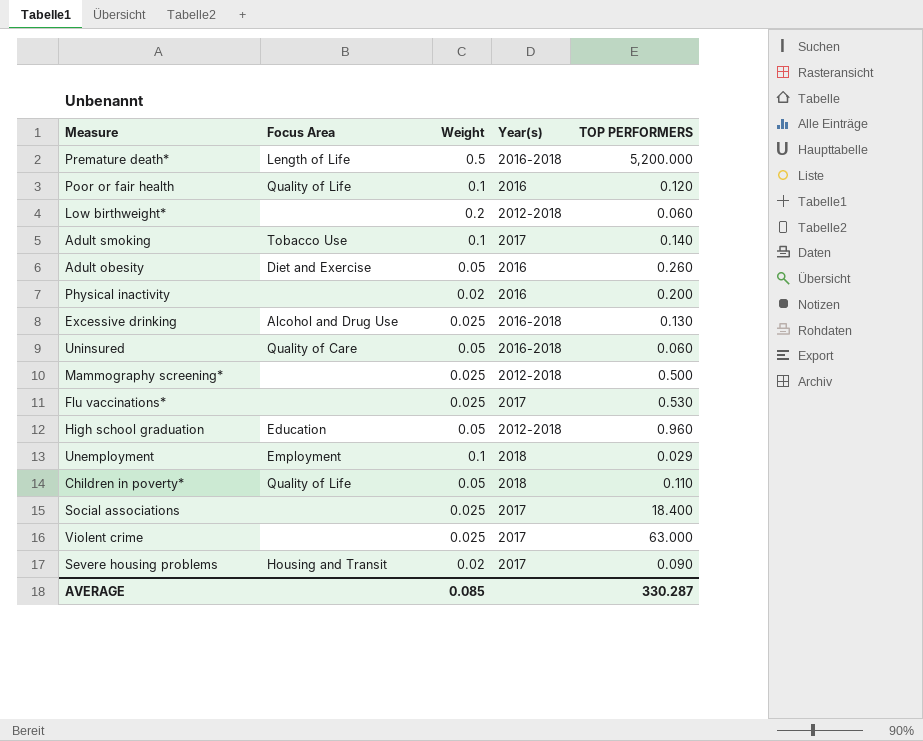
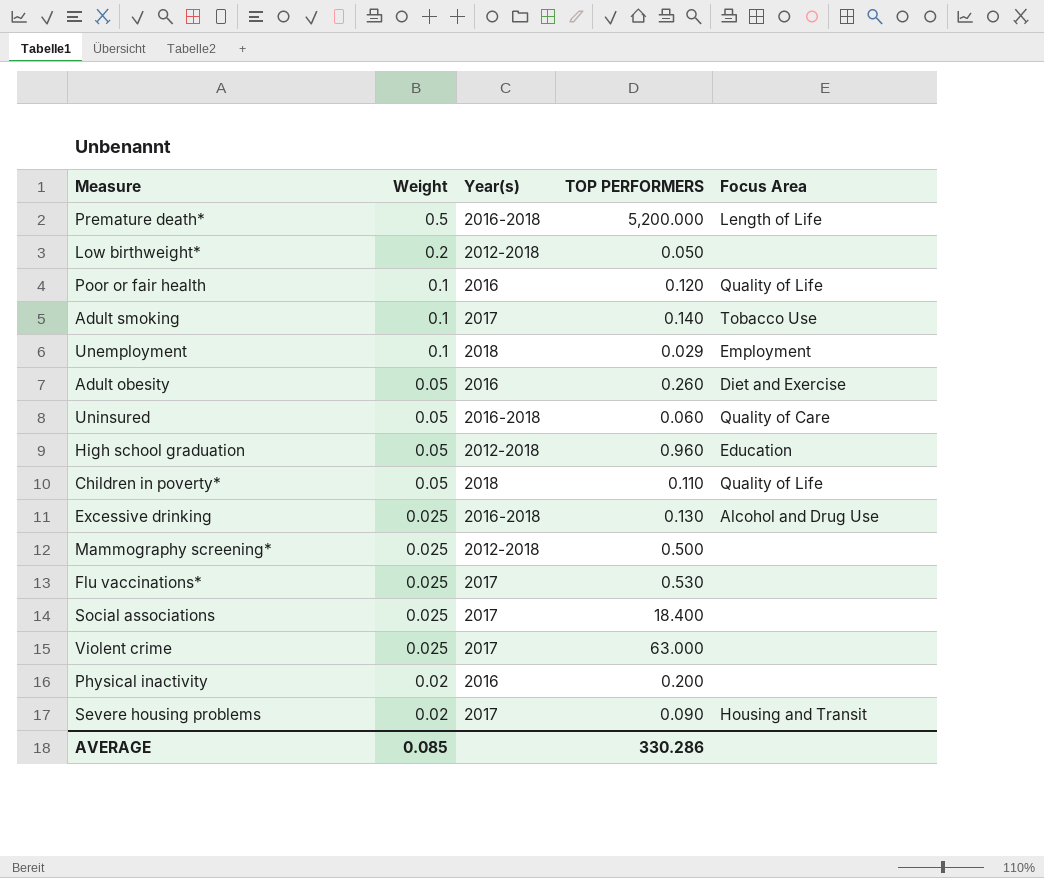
row order: none -> Weight descending
column Focus Area | position: 2 -> 5
Low birthweight* | TOP PERFORMERS: 0.060 -> 0.050
AVERAGE | TOP PERFORMERS: 330.287 -> 330.286

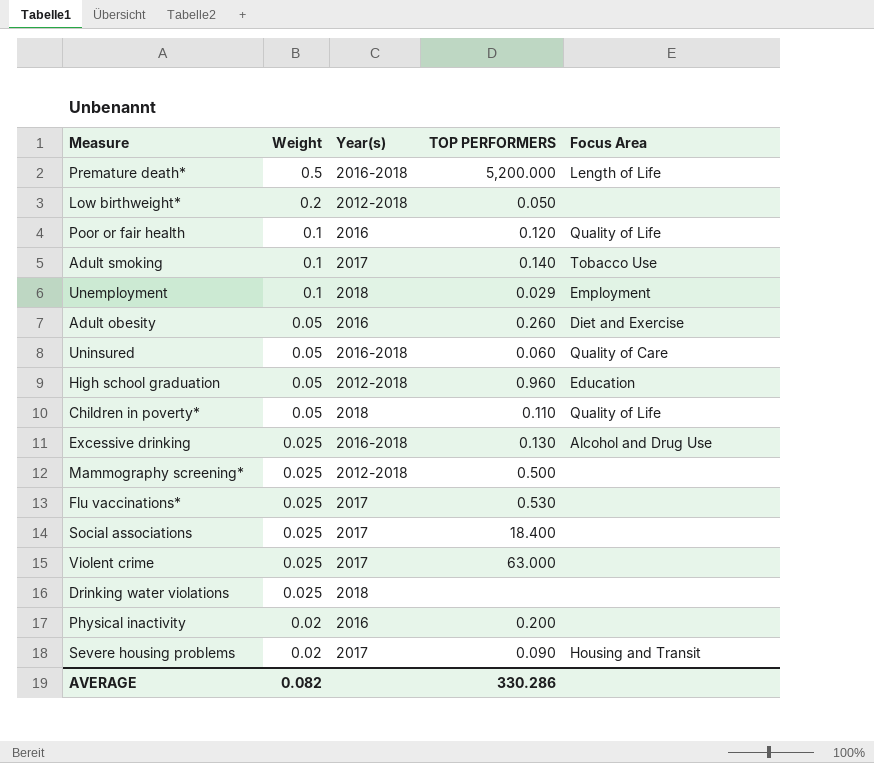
row Drinking water violations: none -> 0.025 | 2018 | none | none
AVERAGE | Weight: 0.085 -> 0.082

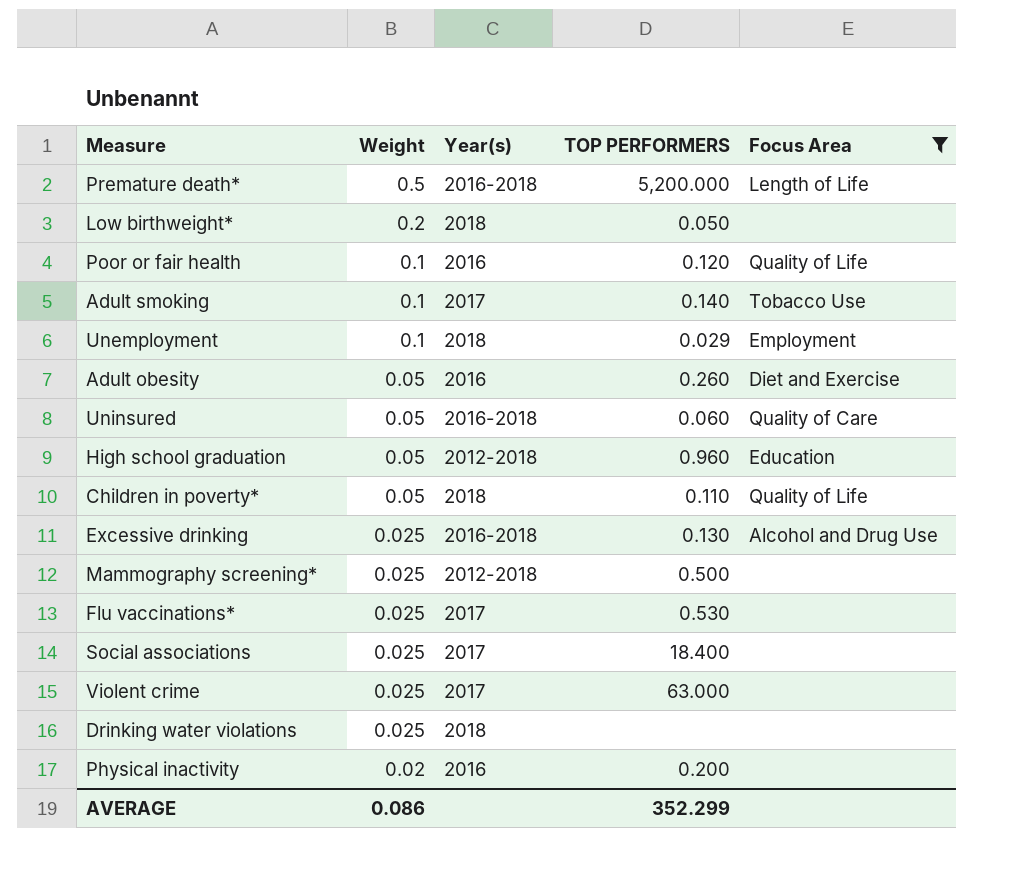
filter: none -> Focus Area != Housing and Transit
Low birthweight* | Year(s): 2012-2018 -> 2018
AVERAGE | Weight: 0.082 -> 0.086
AVERAGE | TOP PERFORMERS: 330.286 -> 352.299

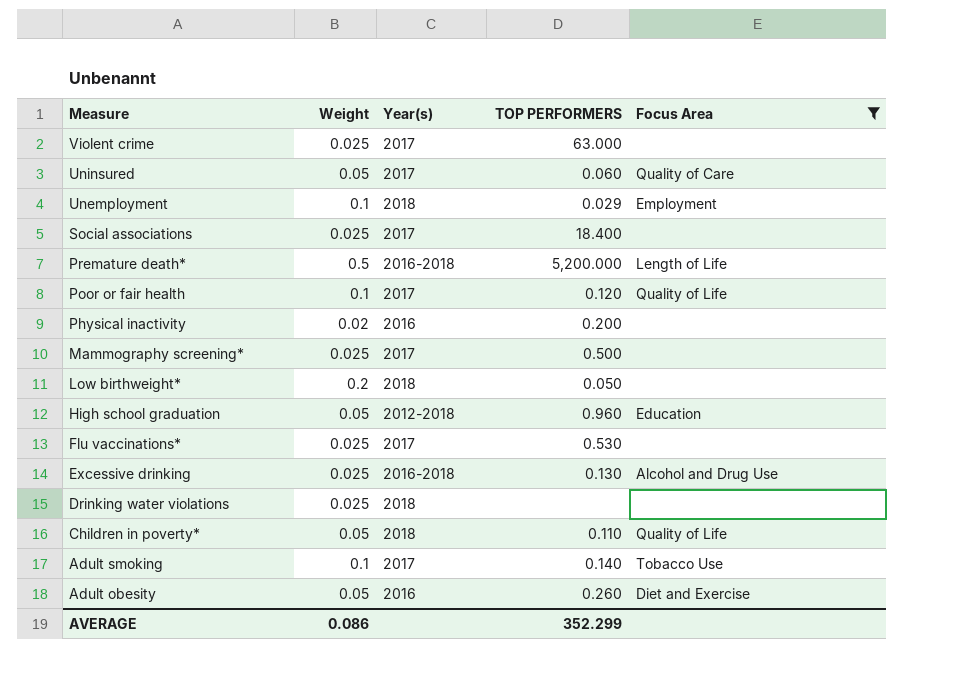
row order: Weight descending -> Measure descending
Uninsured | Year(s): 2016-2018 -> 2017
Poor or fair health | Year(s): 2016 -> 2017
Mammography screening* | Year(s): 2012-2018 -> 2017

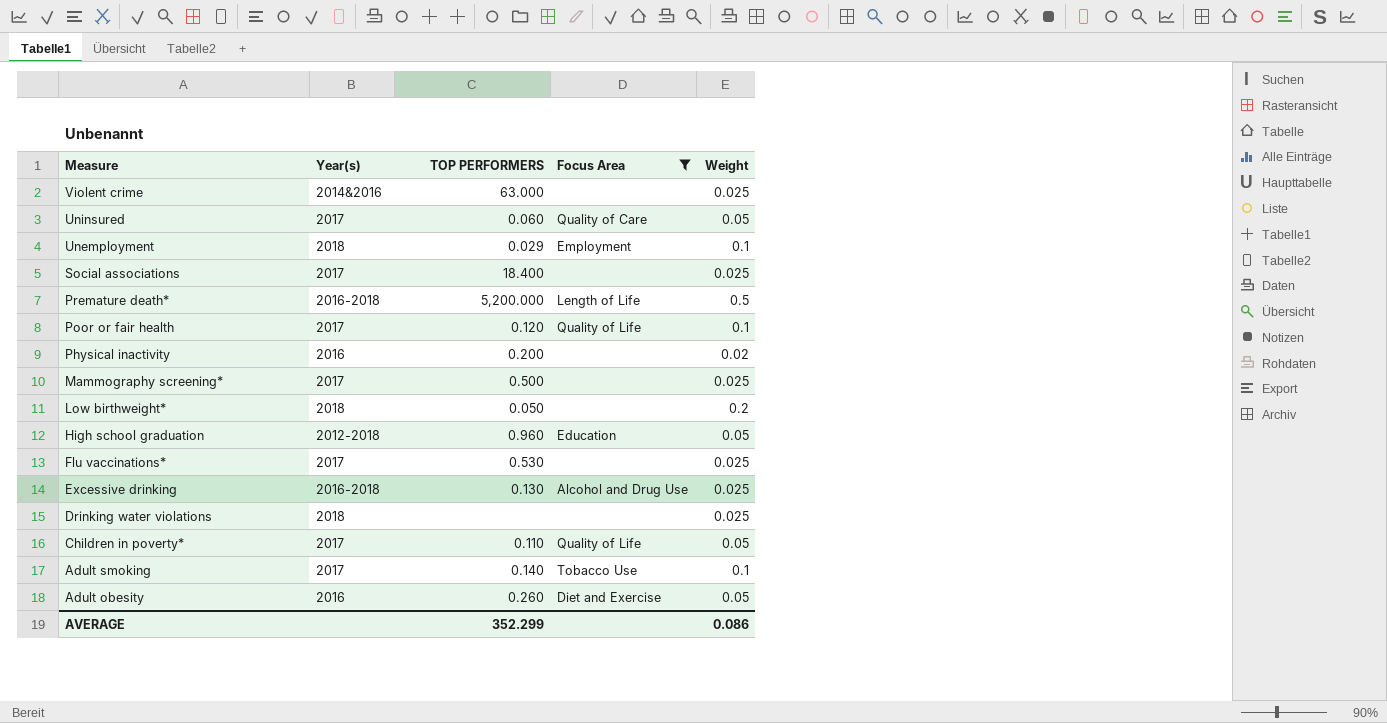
column Weight | position: 2 -> 5
Violent crime | Year(s): 2017 -> 2014&2016
Children in poverty* | Year(s): 2018 -> 2017

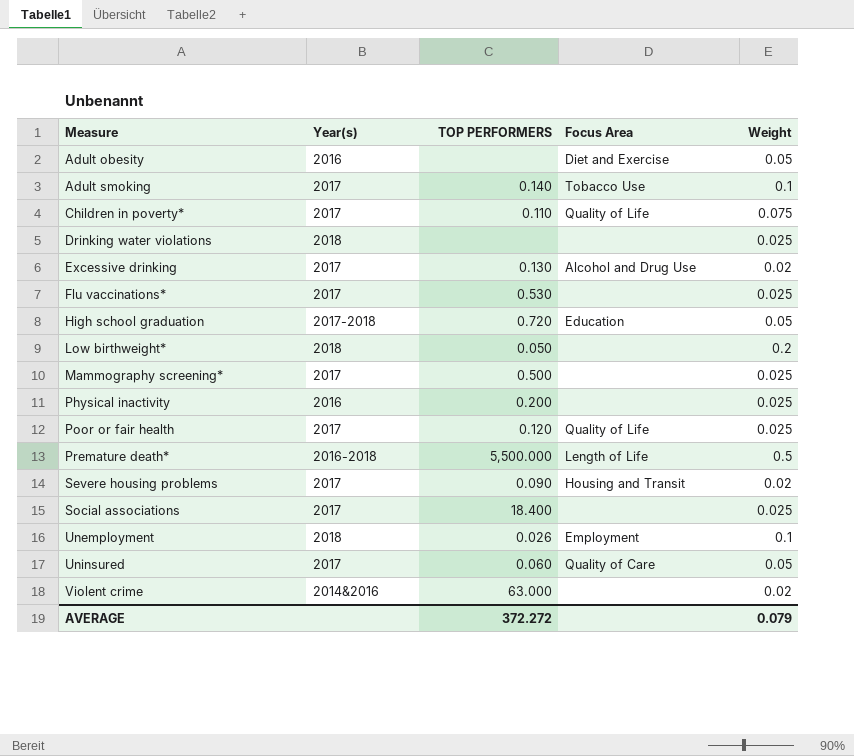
filter: Focus Area != Housing and Transit -> none
row order: Measure descending -> Measure ascending
Adult obesity | TOP PERFORMERS: 0.260 -> none
Children in poverty* | Weight: 0.05 -> 0.075
Excessive drinking | Year(s): 2016-2018 -> 2017
Excessive drinking | Weight: 0.025 -> 0.02
High school graduation | Year(s): 2012-2018 -> 2017-2018
High school graduation | TOP PERFORMERS: 0.960 -> 0.720
Physical inactivity | Weight: 0.02 -> 0.025
Poor or fair health | Weight: 0.1 -> 0.025
Premature death* | TOP PERFORMERS: 5,200.000 -> 5,500.000
Unemployment | TOP PERFORMERS: 0.029 -> 0.026
Violent crime | Weight: 0.025 -> 0.02
AVERAGE | TOP PERFORMERS: 352.299 -> 372.272
AVERAGE | Weight: 0.086 -> 0.079

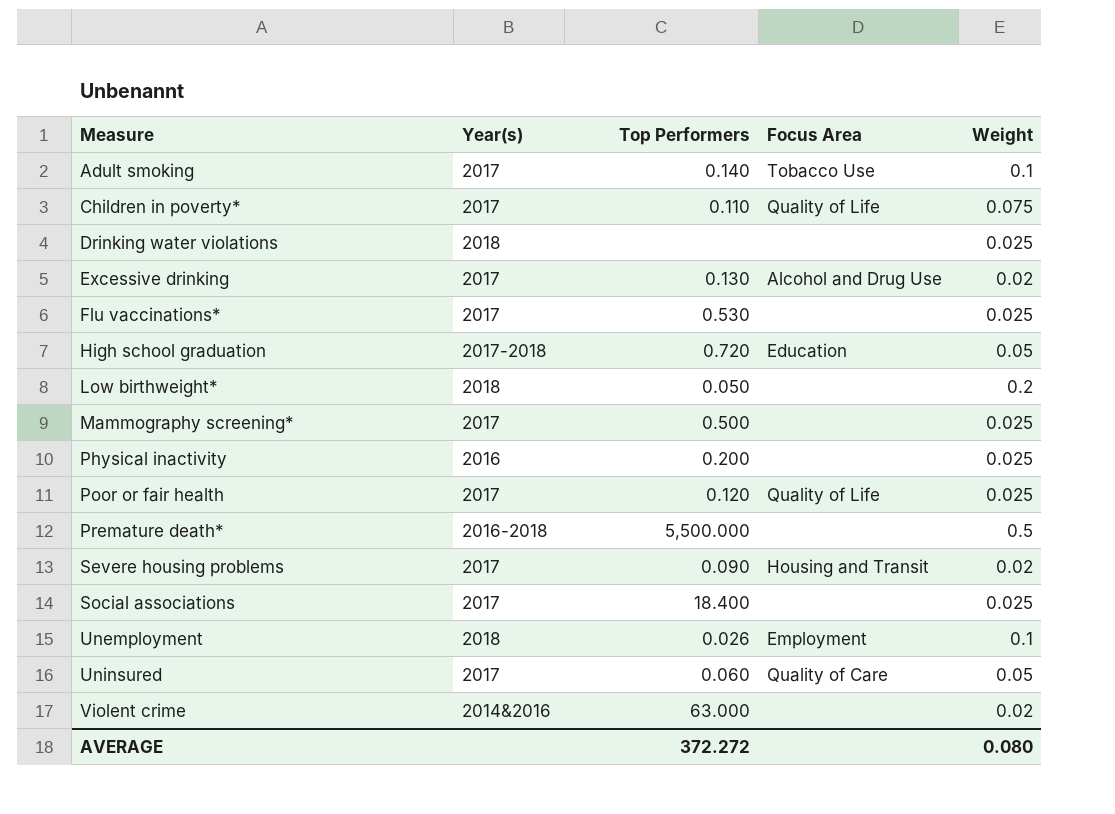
column name: TOP PERFORMERS -> Top Performers
row Adult obesity: 2016 | none | Diet and Exercise | 0.05 -> none
Premature death* | Focus Area: Length of Life -> none
AVERAGE | Weight: 0.079 -> 0.080

